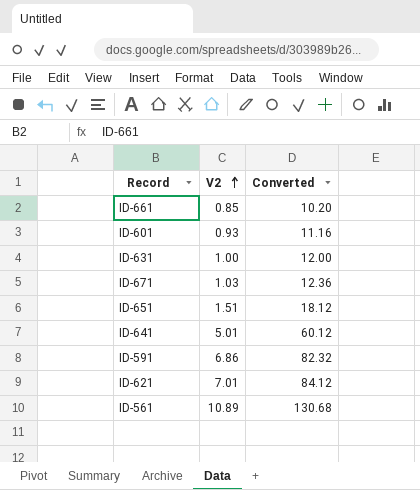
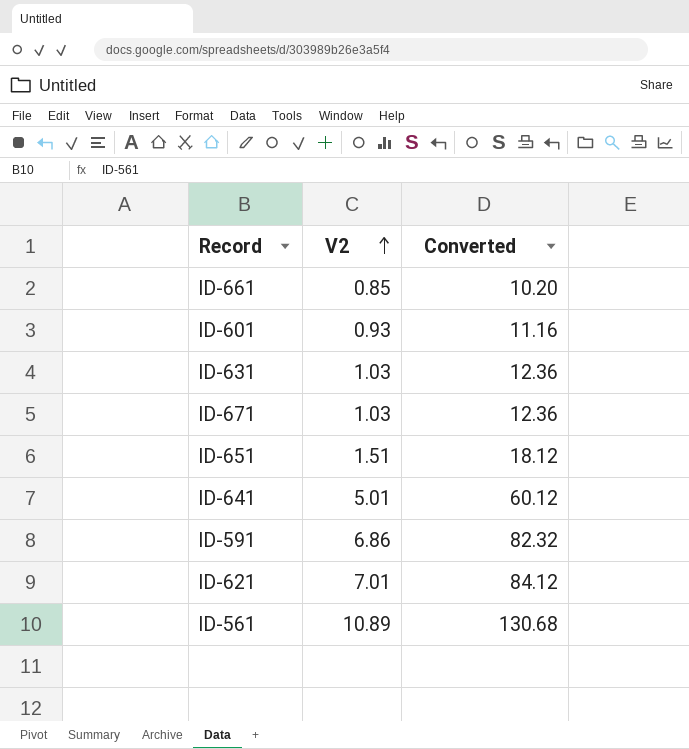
ID-631 | V2: 1.00 -> 1.03
ID-631 | Converted: 12.00 -> 12.36

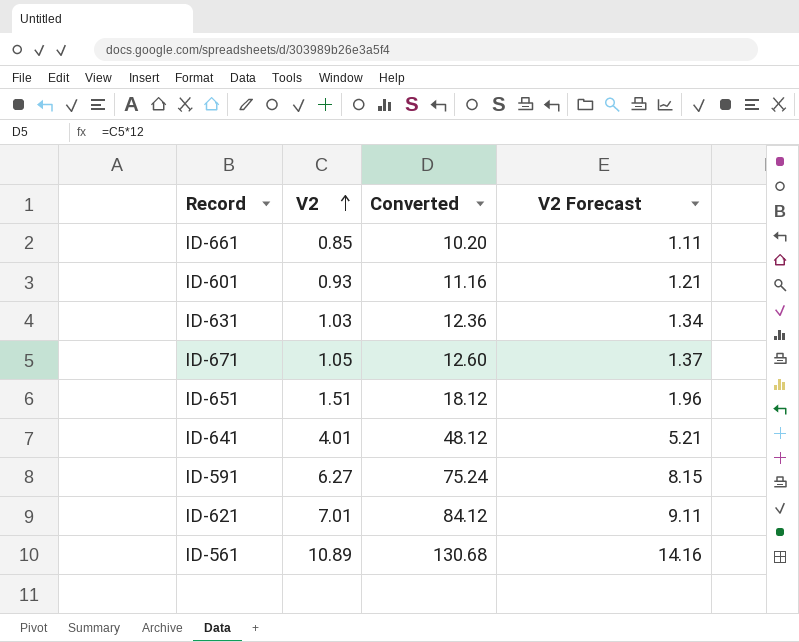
column V2 Forecast | formula: none -> [V2] * 1.3
ID-671 | V2: 1.03 -> 1.05
ID-671 | Converted: 12.36 -> 12.60
ID-641 | V2: 5.01 -> 4.01
ID-641 | Converted: 60.12 -> 48.12
ID-591 | V2: 6.86 -> 6.27
ID-591 | Converted: 82.32 -> 75.24

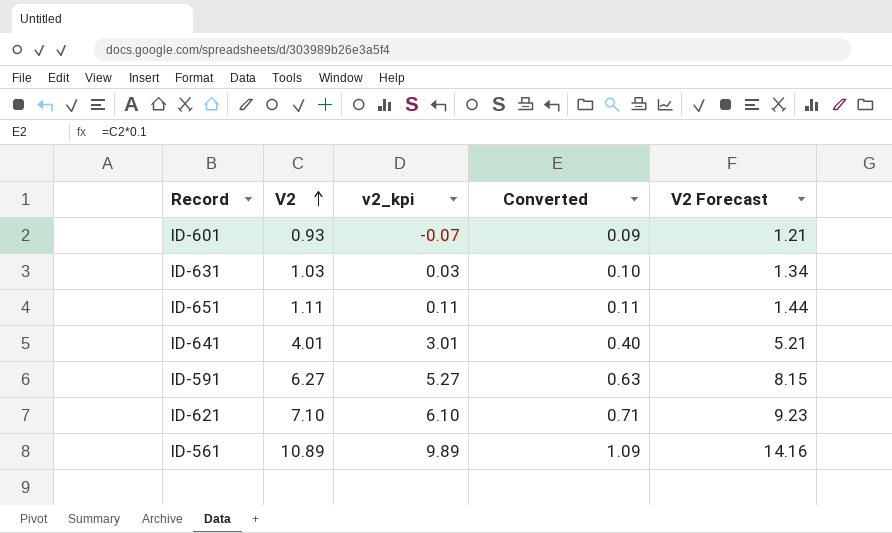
column v2_kpi | formula: none -> [V2] - 1
column Converted | formula: [V2] * 12 -> [V2] * 0.1
row ID-661: 0.85 | 10.20 | 1.11 -> none
row ID-671: 1.05 | 12.60 | 1.37 -> none
ID-651 | V2: 1.51 -> 1.11
ID-651 | V2 Forecast: 1.96 -> 1.44
ID-621 | V2: 7.01 -> 7.10
ID-621 | V2 Forecast: 9.11 -> 9.23

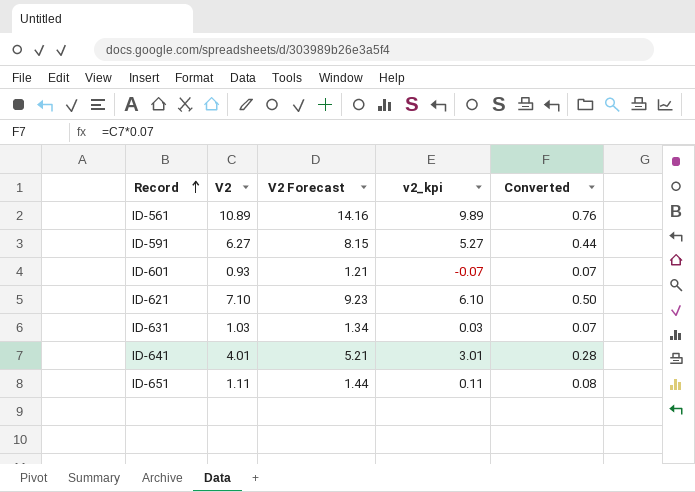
row order: V2 ascending -> Record ascending
column V2 Forecast | position: 5 -> 3
column Converted | formula: [V2] * 0.1 -> [V2] * 0.07

